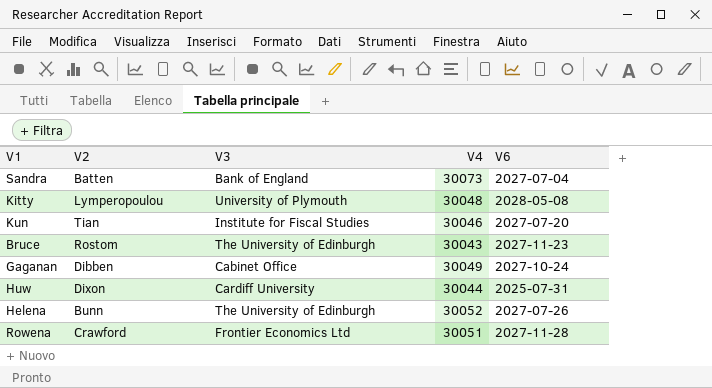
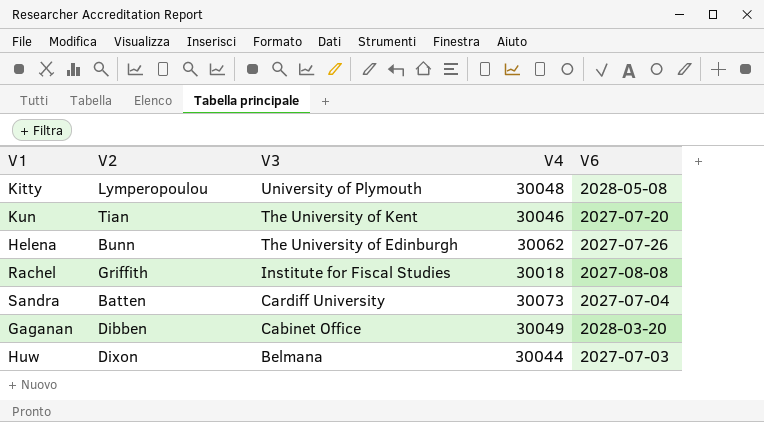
row order: none -> V3 descending
row Bruce: Rostom | The University of Edinburgh | 30043 | 2027-11-23 -> none
row Rowena: Crawford | Frontier Economics Ltd | 30051 | 2027-11-28 -> none
Kun | V3: Institute for Fiscal Studies -> The University of Kent
Helena | V4: 30052 -> 30062
row Rachel: none -> Griffith | Institute for Fiscal Studies | 30018 | 2027-08-08
Sandra | V3: Bank of England -> Cardiff University
Gaganan | V6: 2027-10-24 -> 2028-03-20
Huw | V3: Cardiff University -> Belmana
Huw | V6: 2025-07-31 -> 2027-07-03

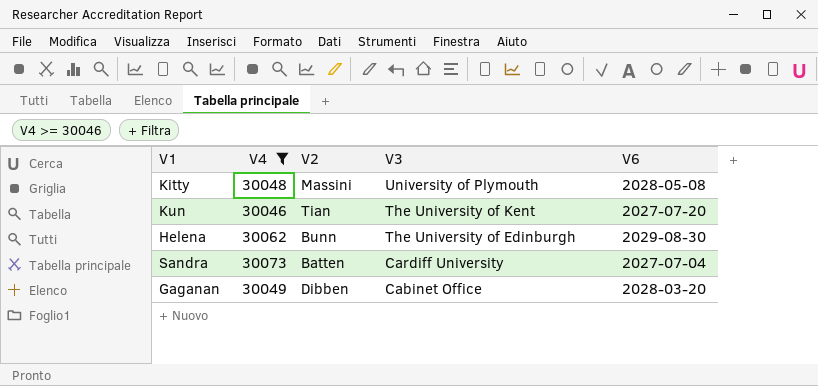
filter: none -> V4 >= 30046
column V4 | position: 4 -> 2
Kitty | V2: Lymperopoulou -> Massini
Helena | V6: 2027-07-26 -> 2029-08-30

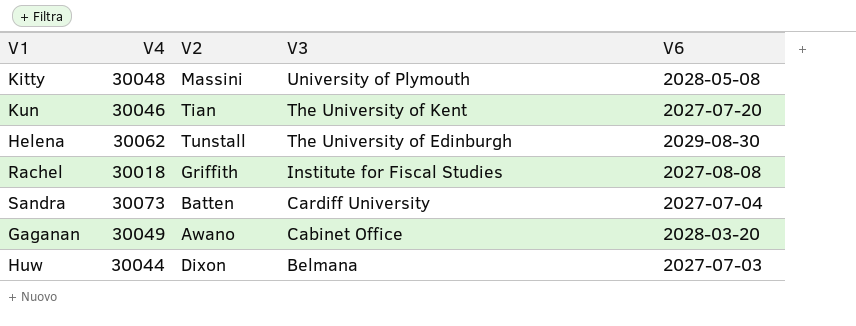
filter: V4 >= 30046 -> none
Helena | V2: Bunn -> Tunstall
Gaganan | V2: Dibben -> Awano

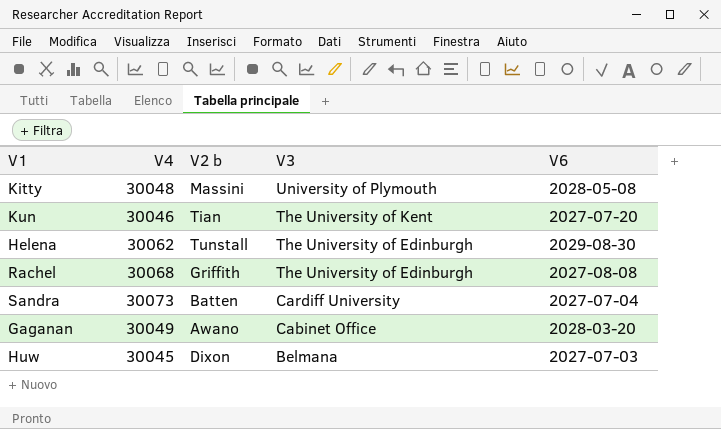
column name: V2 -> V2 b
Rachel | V4: 30018 -> 30068
Rachel | V3: Institute for Fiscal Studies -> The University of Edinburgh
Huw | V4: 30044 -> 30045

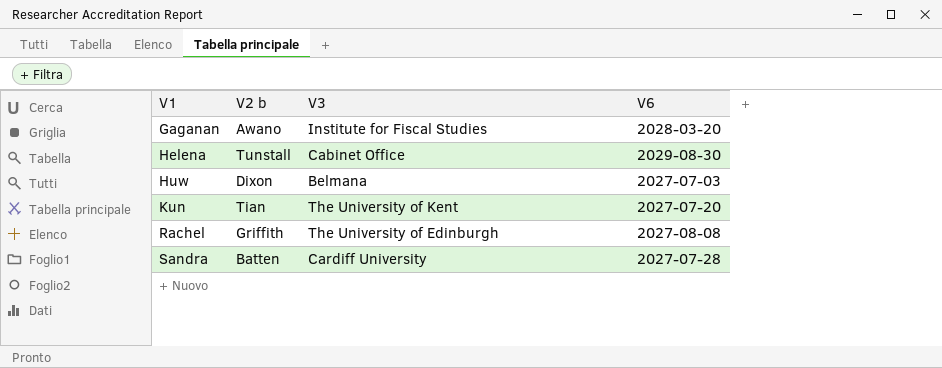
row order: V3 descending -> V1 ascending
column V4 | position: 2 -> none
row Kitty: 30048 | Massini | University of Plymouth | 2028-05-08 -> none
Gaganan | V3: Cabinet Office -> Institute for Fiscal Studies
Helena | V3: The University of Edinburgh -> Cabinet Office
Sandra | V6: 2027-07-04 -> 2027-07-28

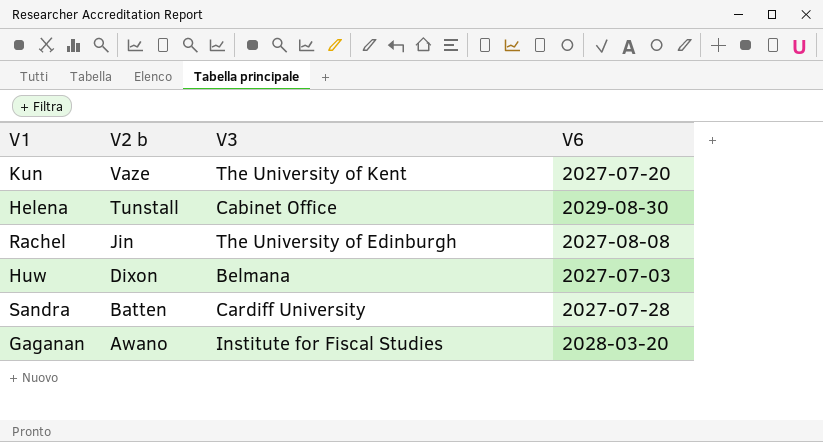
row order: V1 ascending -> V2 b descending
Kun | V2 b: Tian -> Vaze
Rachel | V2 b: Griffith -> Jin

